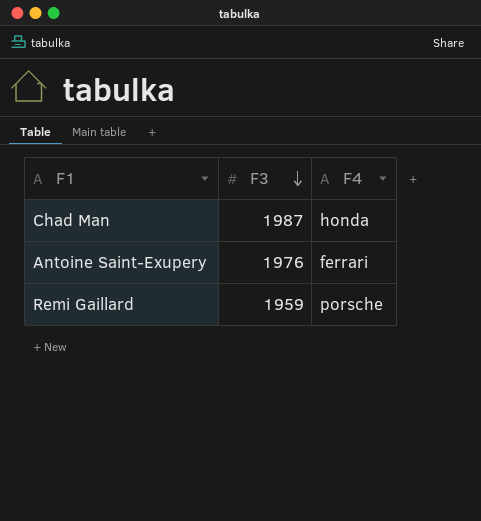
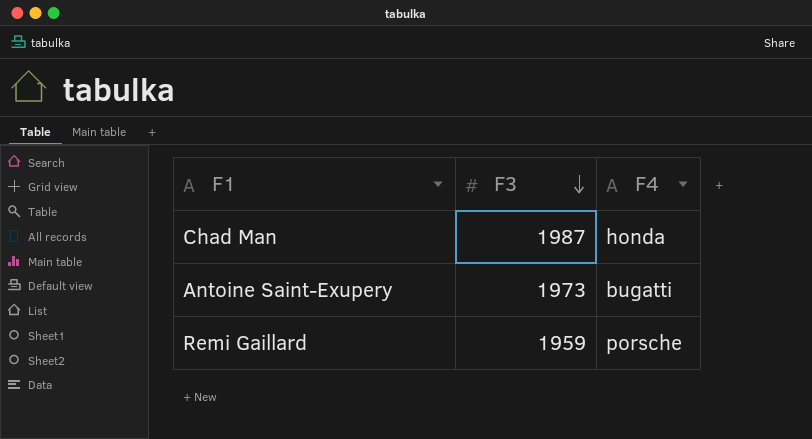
Antoine Saint-Exupery | F3: 1976 -> 1973
Antoine Saint-Exupery | F4: ferrari -> bugatti

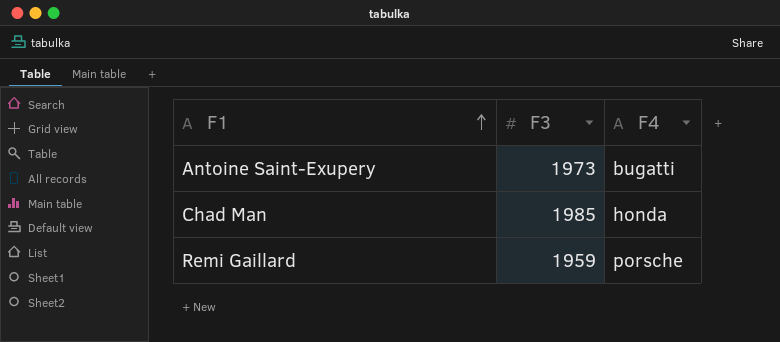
row order: F3 descending -> F1 ascending
Chad Man | F3: 1987 -> 1985

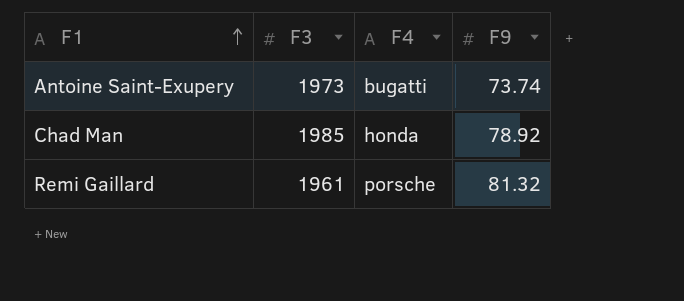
column F9 | position: none -> 4
Remi Gaillard | F3: 1959 -> 1961

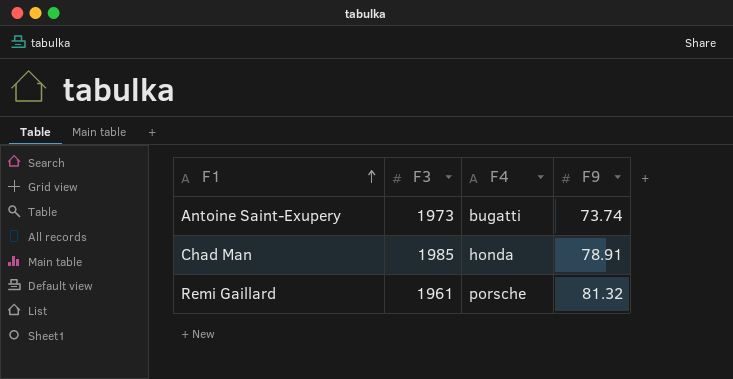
Chad Man | F9: 78.92 -> 78.91

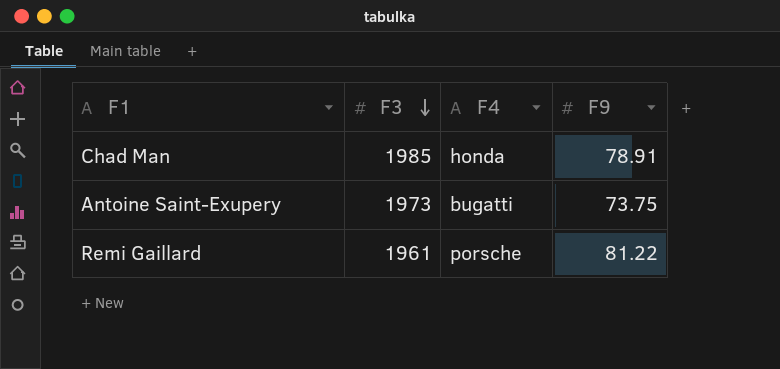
row order: F1 ascending -> F3 descending
Antoine Saint-Exupery | F9: 73.74 -> 73.75
Remi Gaillard | F9: 81.32 -> 81.22

